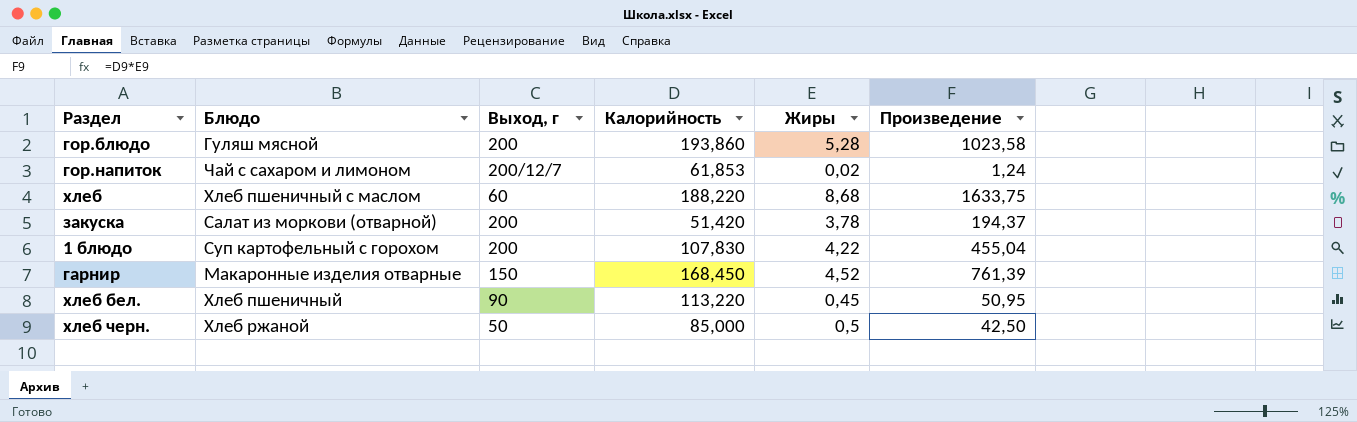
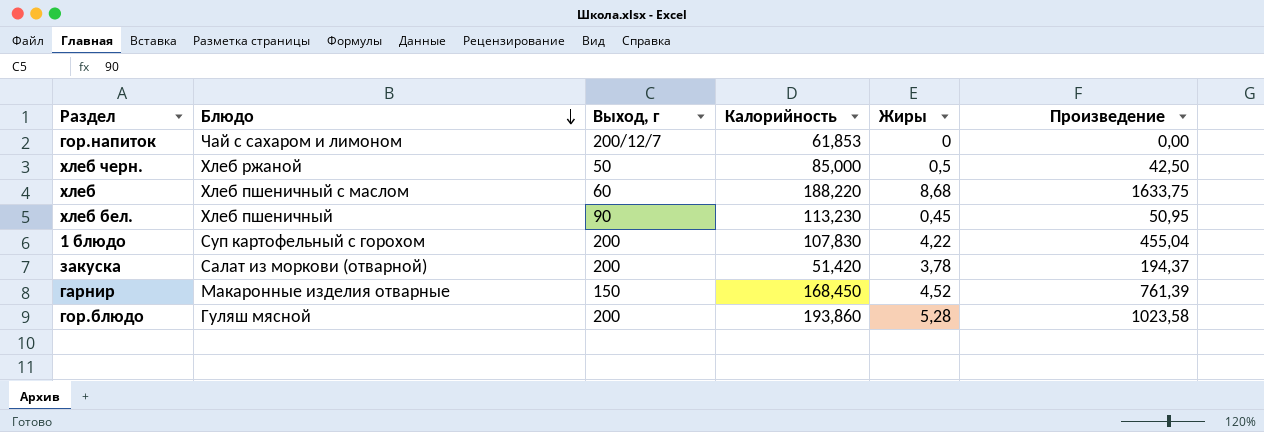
row order: none -> Блюдо descending
гор.напиток | Жиры: 0,02 -> 0
гор.напиток | Произведение: 1,24 -> 0,00
хлеб бел. | Калорийность: 113,220 -> 113,230

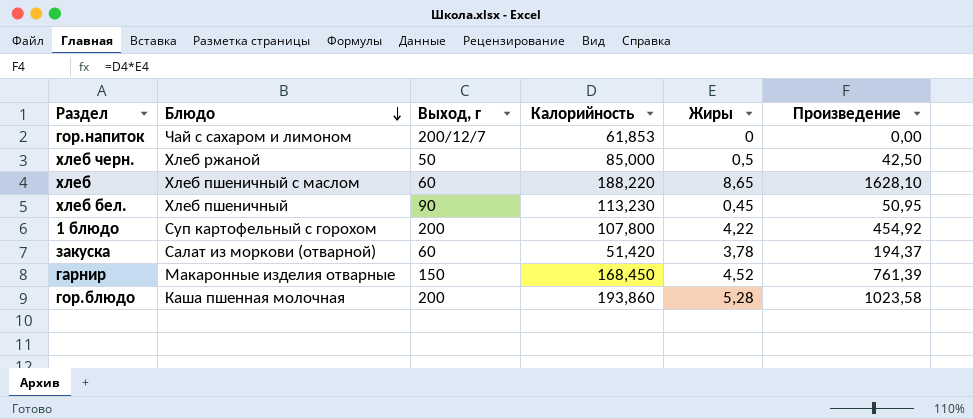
хлеб | Жиры: 8,68 -> 8,65
хлеб | Произведение: 1633,75 -> 1628,10
1 блюдо | Калорийность: 107,830 -> 107,800
1 блюдо | Произведение: 455,04 -> 454,92
закуска | Выход, г: 200 -> 60
гор.блюдо | Блюдо: Гуляш мясной -> Каша пшенная молочная

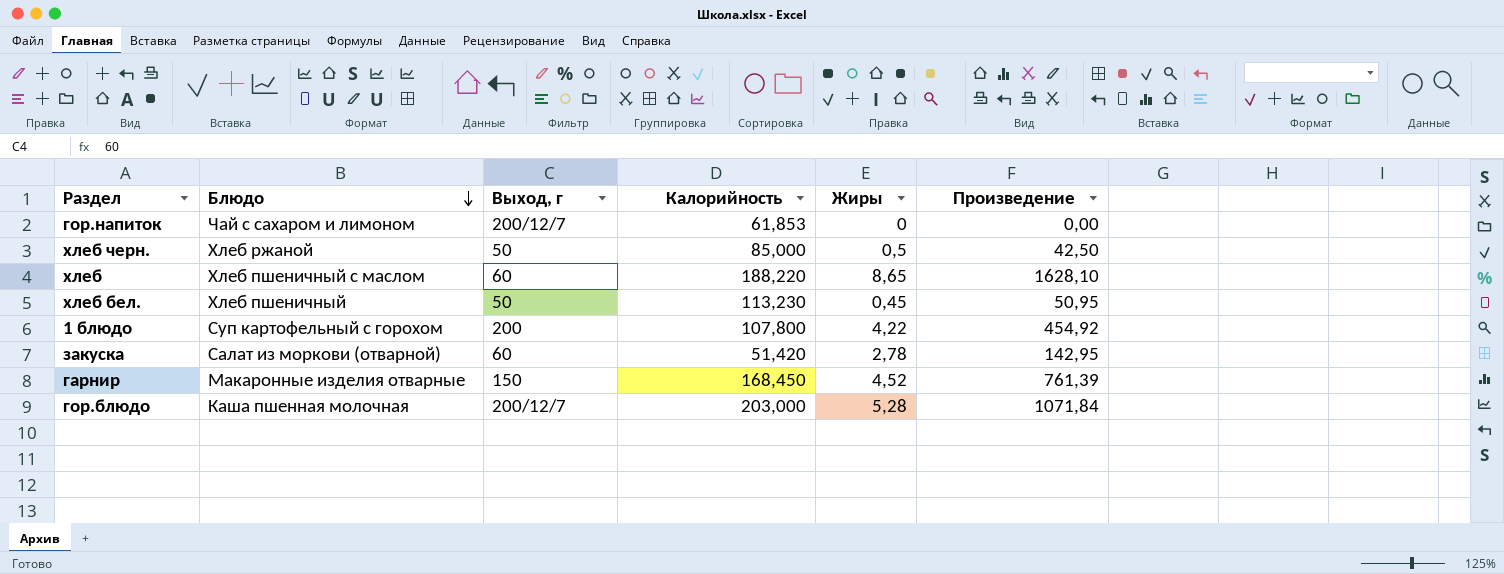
хлеб бел. | Выход, г: 90 -> 50
закуска | Жиры: 3,78 -> 2,78
закуска | Произведение: 194,37 -> 142,95
гор.блюдо | Выход, г: 200 -> 200/12/7
гор.блюдо | Калорийность: 193,860 -> 203,000
гор.блюдо | Произведение: 1023,58 -> 1071,84

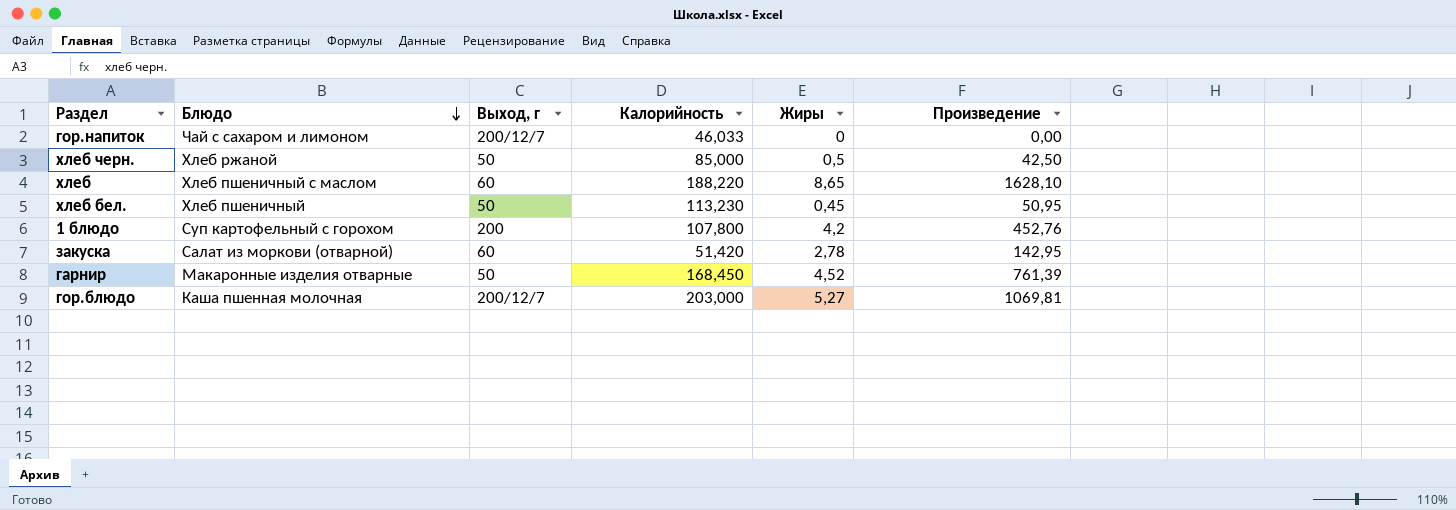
гор.напиток | Калорийность: 61,853 -> 46,033
1 блюдо | Жиры: 4,22 -> 4,2
1 блюдо | Произведение: 454,92 -> 452,76
гарнир | Выход, г: 150 -> 50
гор.блюдо | Жиры: 5,28 -> 5,27
гор.блюдо | Произведение: 1071,84 -> 1069,81

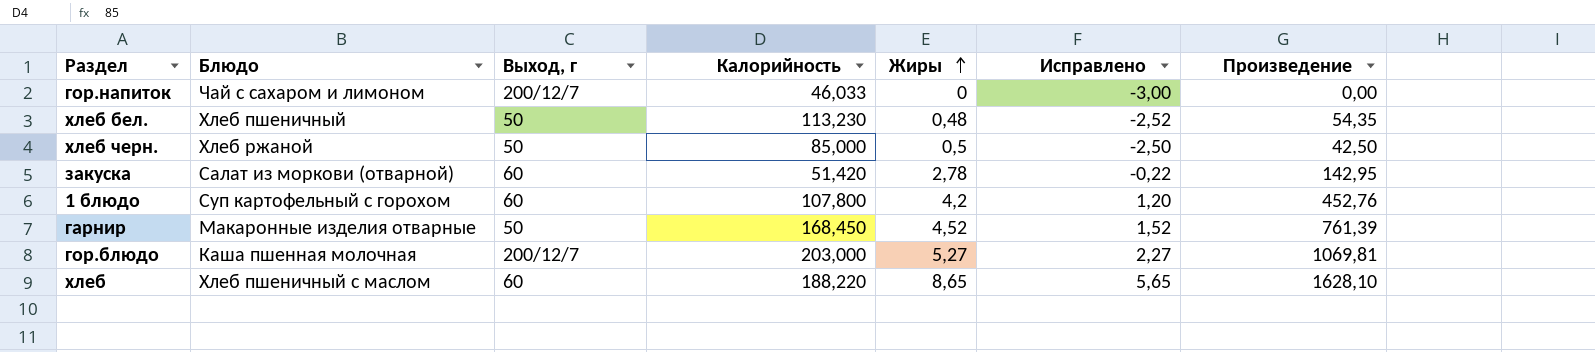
row order: Блюдо descending -> Жиры ascending
column Исправлено | formula: none -> [Жиры] - 3
хлеб бел. | Жиры: 0,45 -> 0,48
хлеб бел. | Произведение: 50,95 -> 54,35
1 блюдо | Выход, г: 200 -> 60

